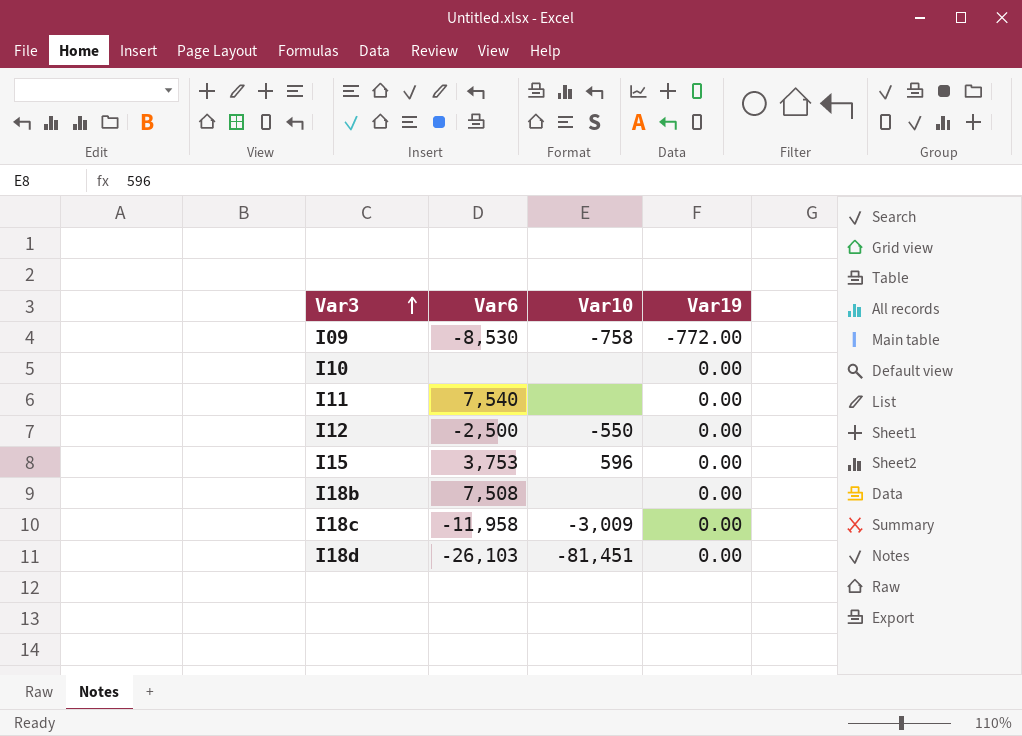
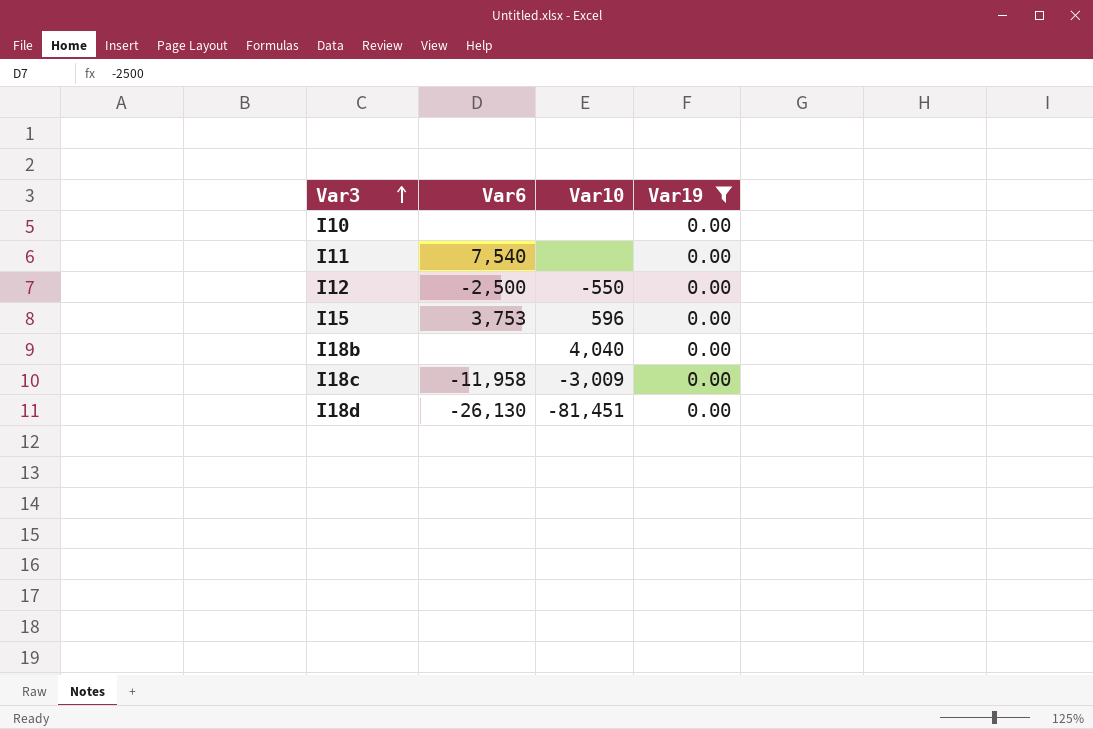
filter: none -> Var19 = 0.00
I18b | Var6: 7,508 -> none
I18b | Var10: none -> 4,040
I18d | Var6: -26,103 -> -26,130

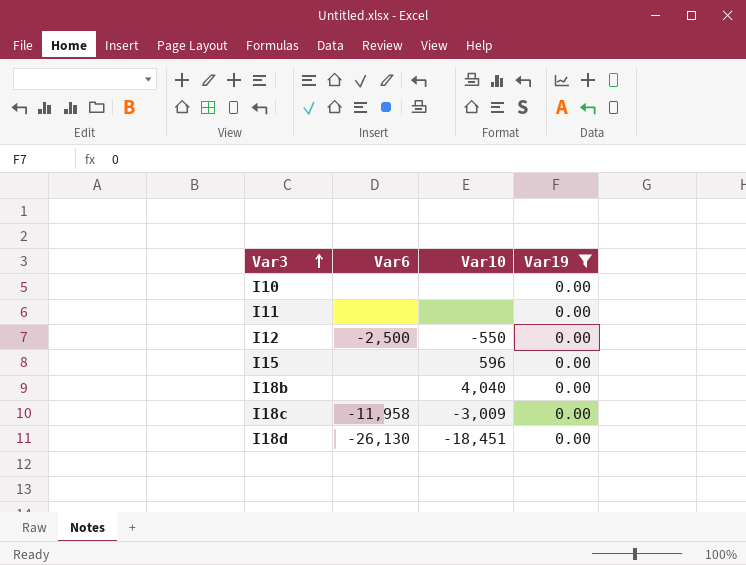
I11 | Var6: 7,540 -> none
I15 | Var6: 3,753 -> none
I18d | Var10: -81,451 -> -18,451

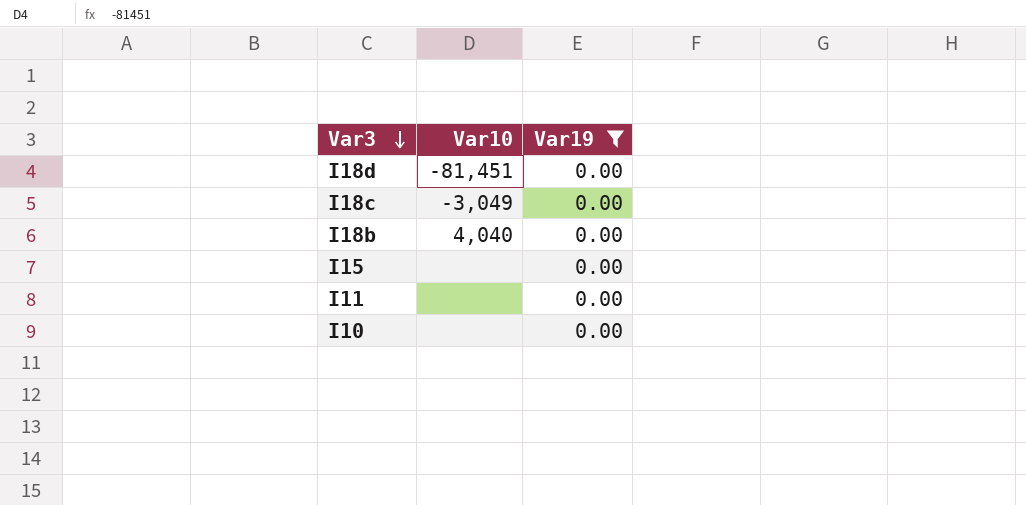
row order: Var3 ascending -> Var3 descending
column Var6 | position: 2 -> none
row I12: -2,500 | -550 | 0.00 -> none
I18d | Var10: -18,451 -> -81,451
I18c | Var10: -3,009 -> -3,049
I15 | Var10: 596 -> none

